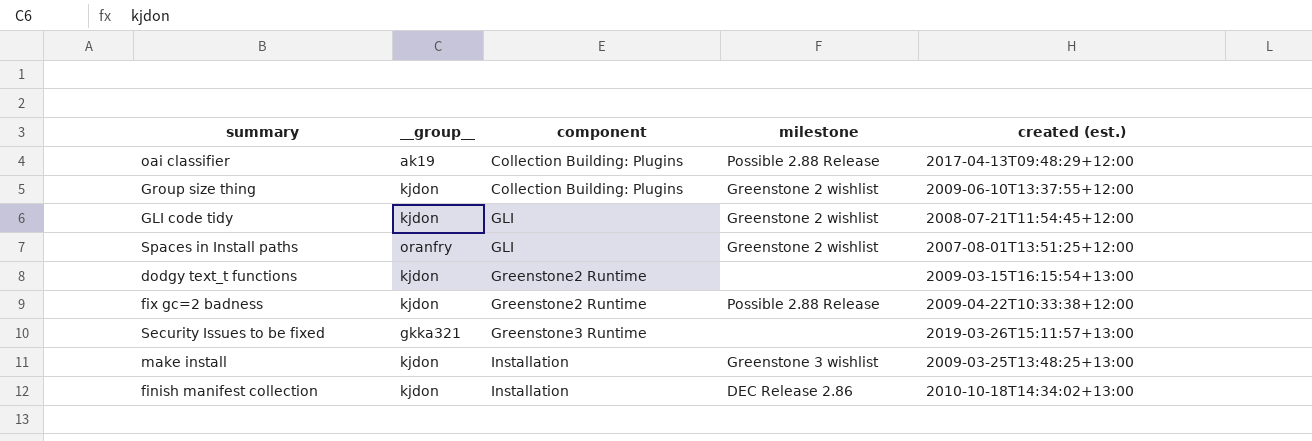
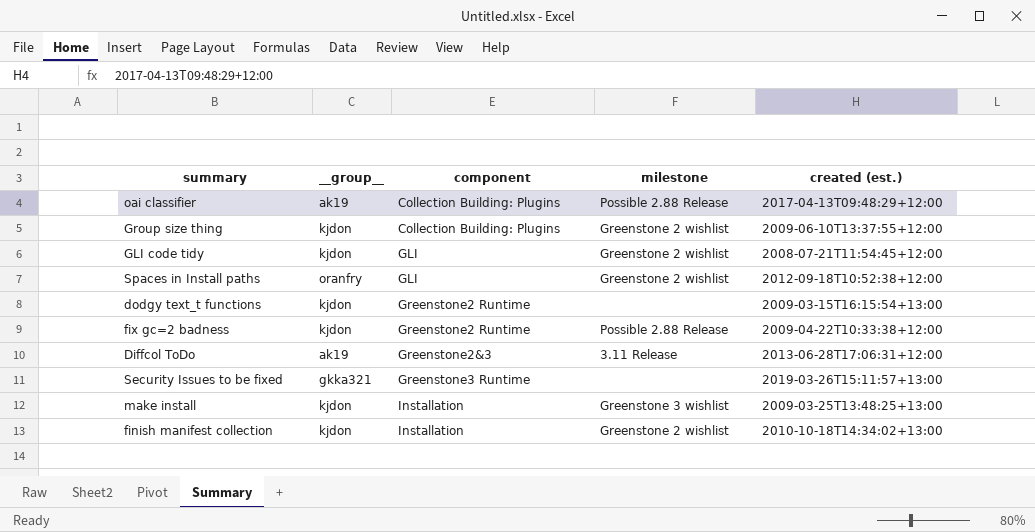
Spaces in Install paths | created (est.): 2007-08-01T13:51:25+12:00 -> 2012-09-18T10:52:38+12:00
row Diffcol ToDo: none -> ak19 | Greenstone2&3 | 3.11 Release | 2013-06-28T17:06:31+12:00
finish manifest collection | milestone: DEC Release 2.86 -> Greenstone 2 wishlist

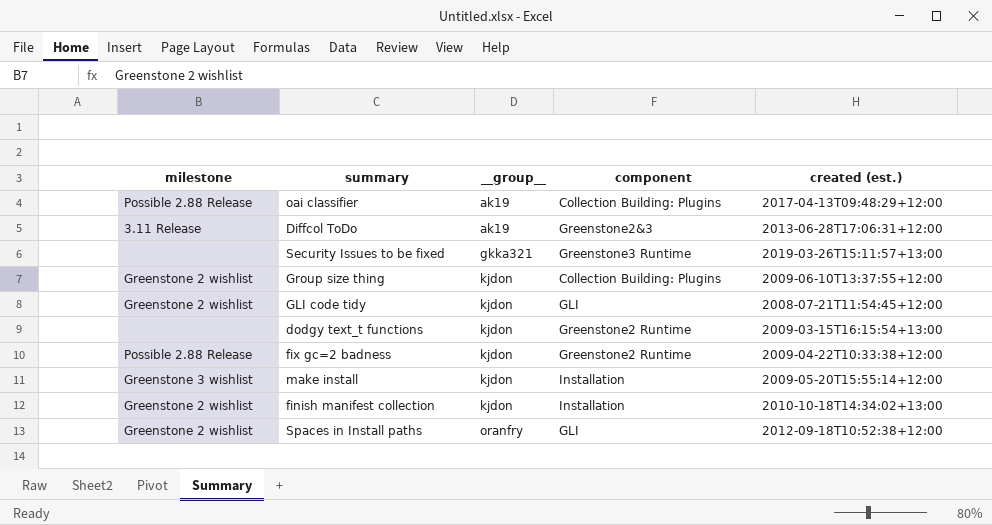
row order: component ascending -> __group__ ascending
column milestone | position: 4 -> 1
make install | created (est.): 2009-03-25T13:48:25+13:00 -> 2009-05-20T15:55:14+12:00

